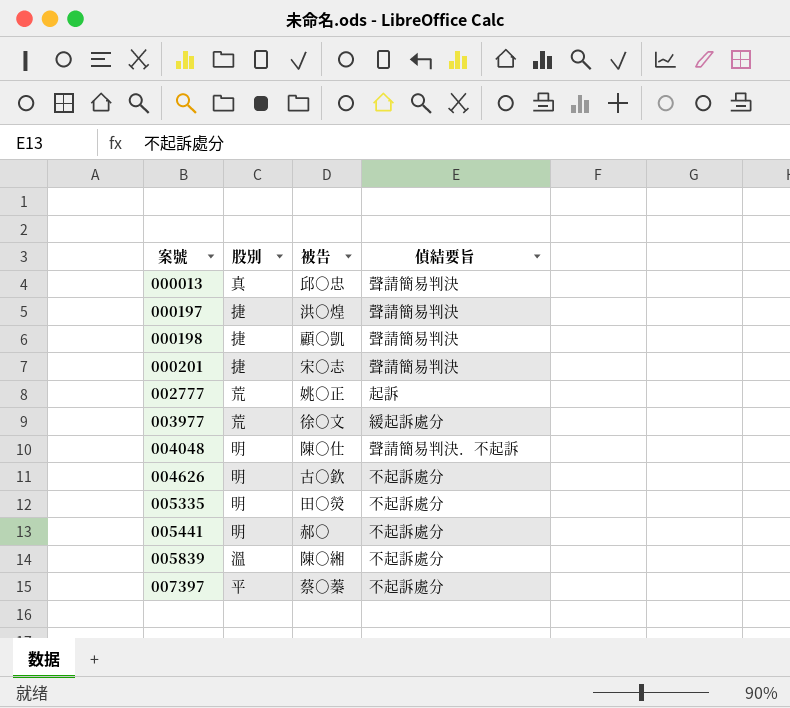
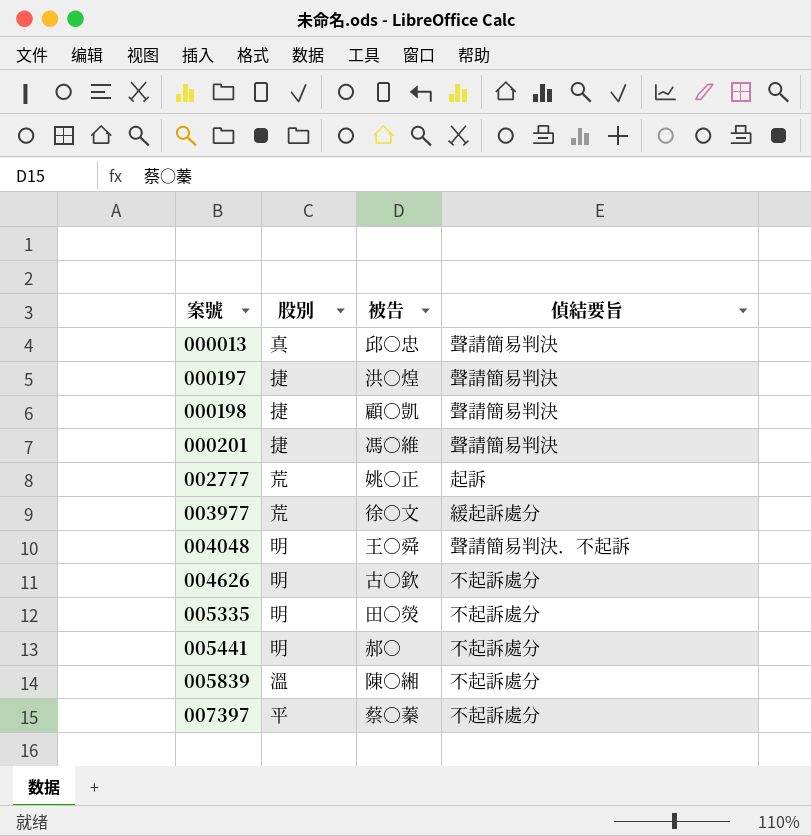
000201 | 被告: 宋○志 -> 馮○維
004048 | 被告: 陳○仕 -> 王○舜

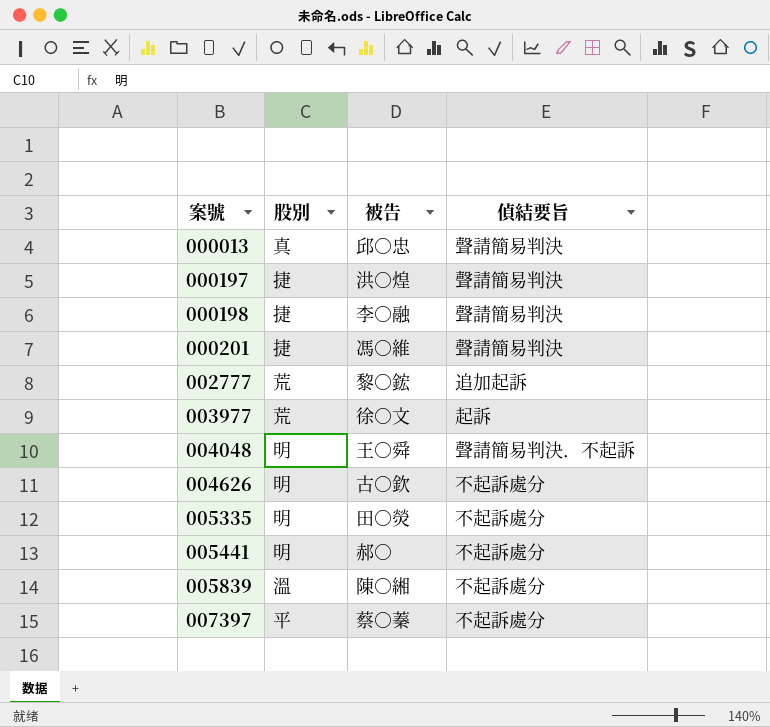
000198 | 被告: 顧○凱 -> 李○融
002777 | 被告: 姚○正 -> 黎○鋐
002777 | 偵結要旨: 起訴 -> 追加起訴
003977 | 偵結要旨: 緩起訴處分 -> 起訴

